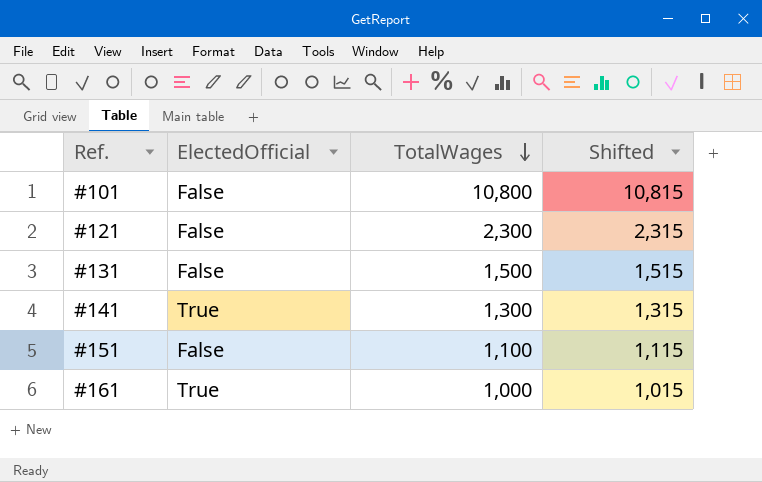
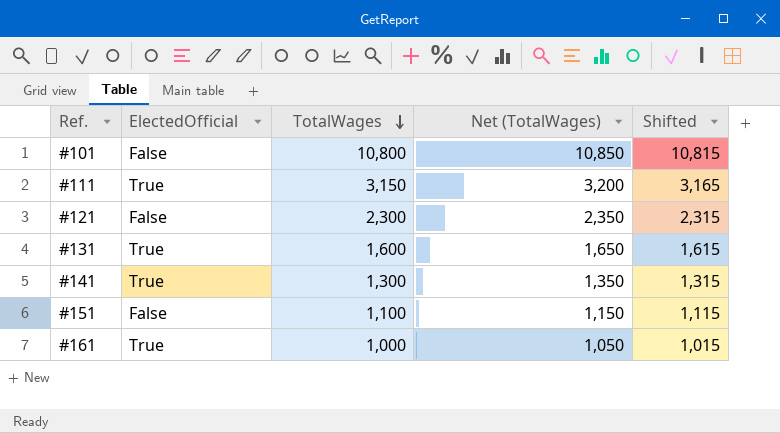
column Net (TotalWages) | formula: none -> [TotalWages] + 50
row #111: none -> True | 3,150 | 3,200 | 3,165
#131 | ElectedOfficial: False -> True
#131 | TotalWages: 1,500 -> 1,600
#131 | Shifted: 1,515 -> 1,615

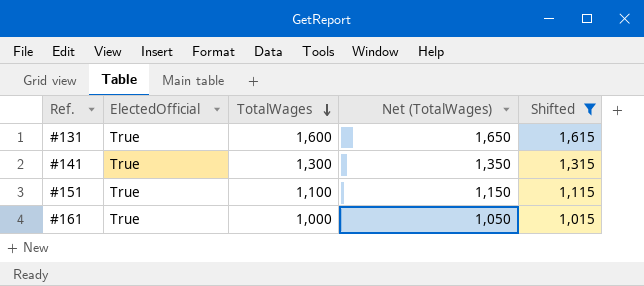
filter: none -> Shifted <= 1,615
#151 | ElectedOfficial: False -> True

